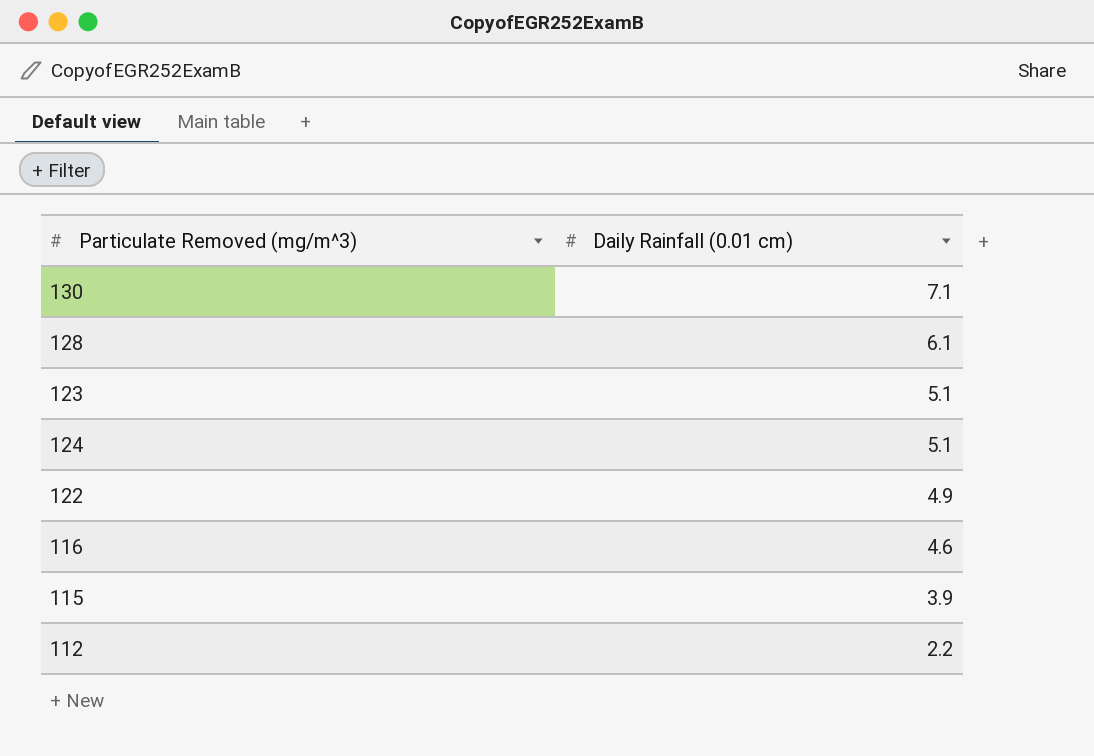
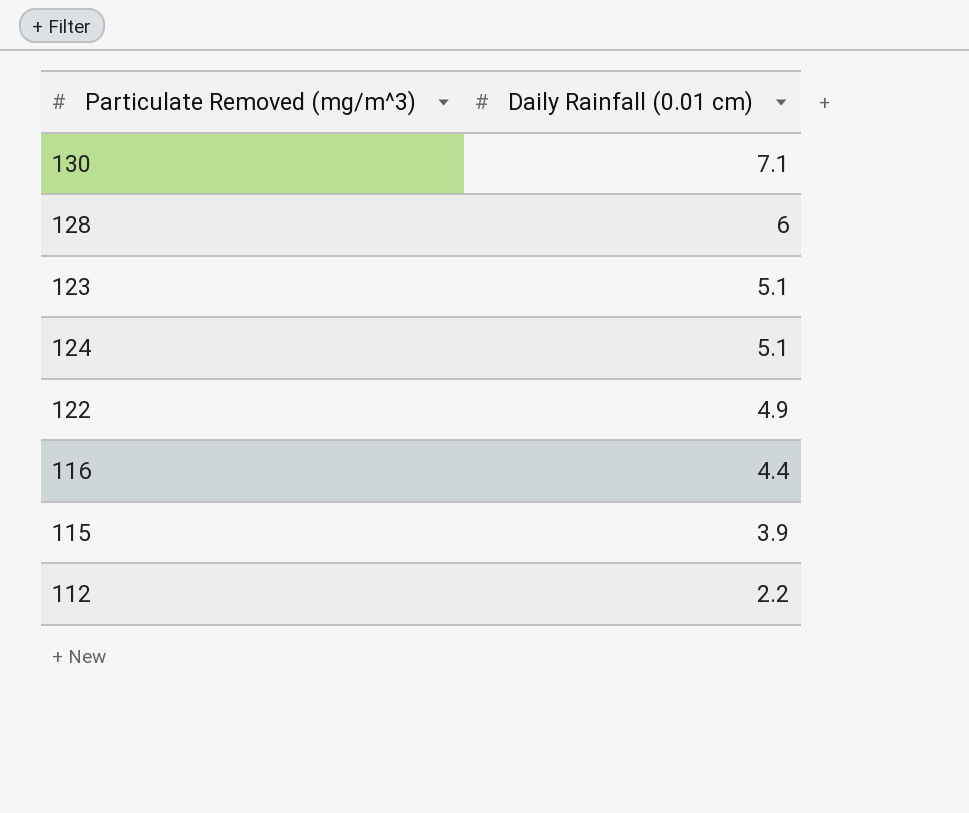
128 | Daily Rainfall (0.01 cm): 6.1 -> 6
116 | Daily Rainfall (0.01 cm): 4.6 -> 4.4

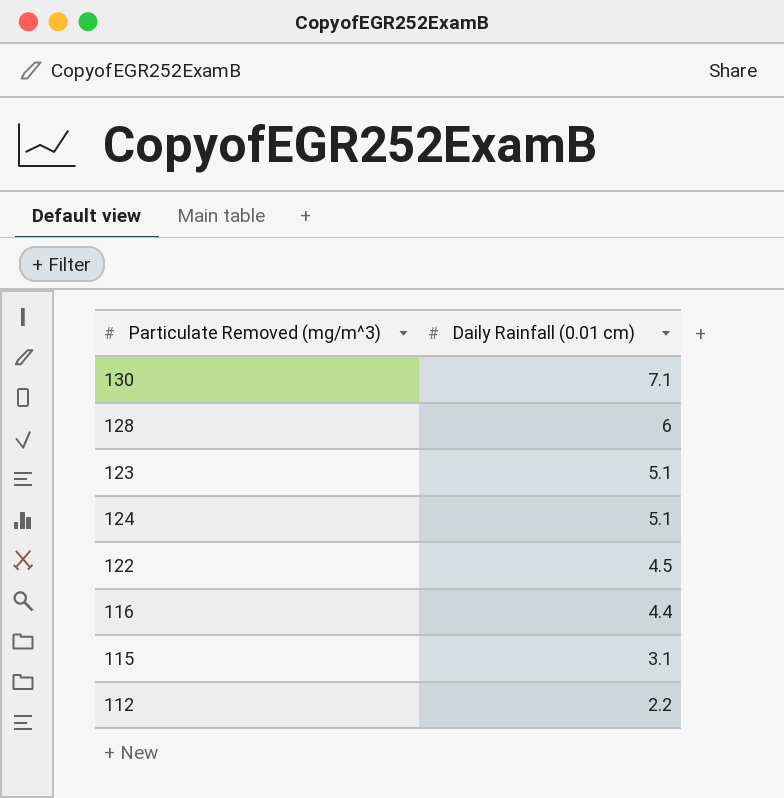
122 | Daily Rainfall (0.01 cm): 4.9 -> 4.5
115 | Daily Rainfall (0.01 cm): 3.9 -> 3.1

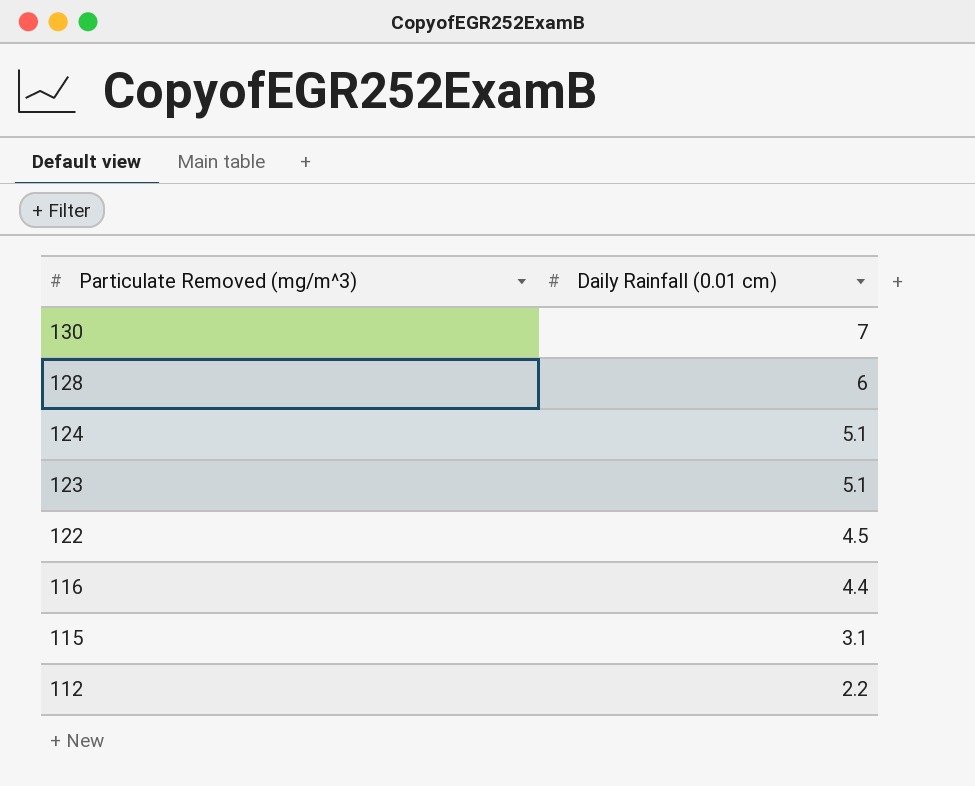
row order: Daily Rainfall (0.01 cm) descending -> Particulate Removed (mg/m^3) descending
130 | Daily Rainfall (0.01 cm): 7.1 -> 7

